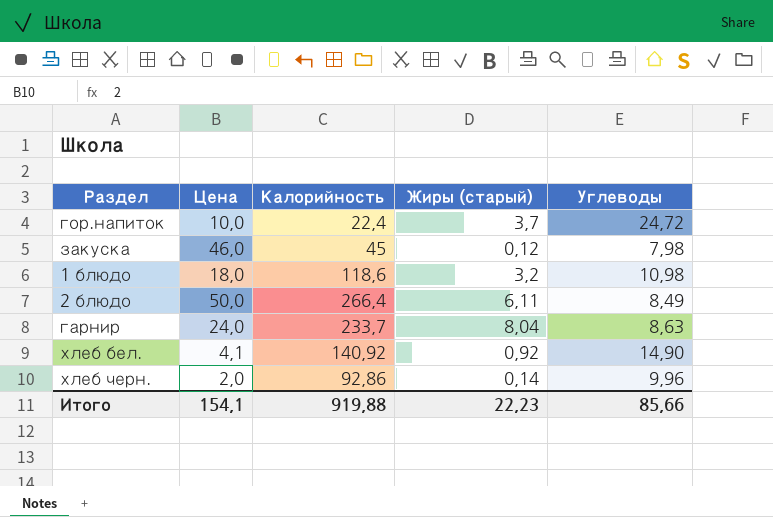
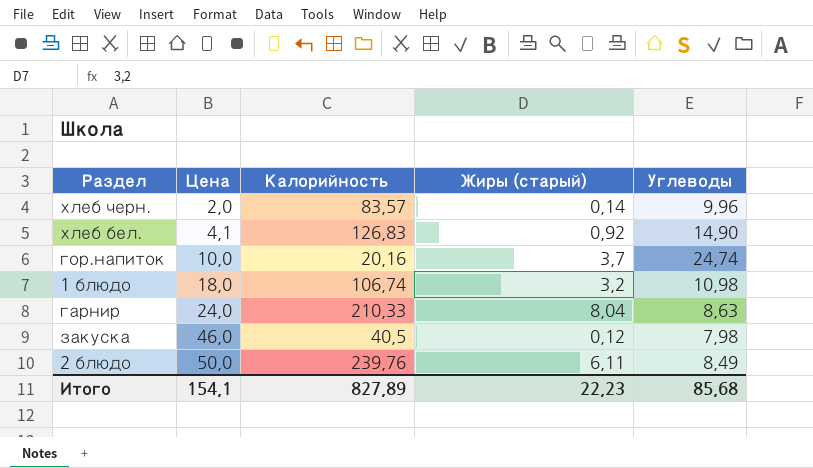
row order: none -> Цена ascending
хлеб черн. | Калорийность: 92,86 -> 83,57
хлеб бел. | Калорийность: 140,92 -> 126,83
гор.напиток | Калорийность: 22,4 -> 20,16
гор.напиток | Углеводы: 24,72 -> 24,74
1 блюдо | Калорийность: 118,6 -> 106,74
гарнир | Калорийность: 233,7 -> 210,33
закуска | Калорийность: 45 -> 40,5
2 блюдо | Калорийность: 266,4 -> 239,76
Итого | Калорийность: 919,88 -> 827,89
Итого | Углеводы: 85,66 -> 85,68

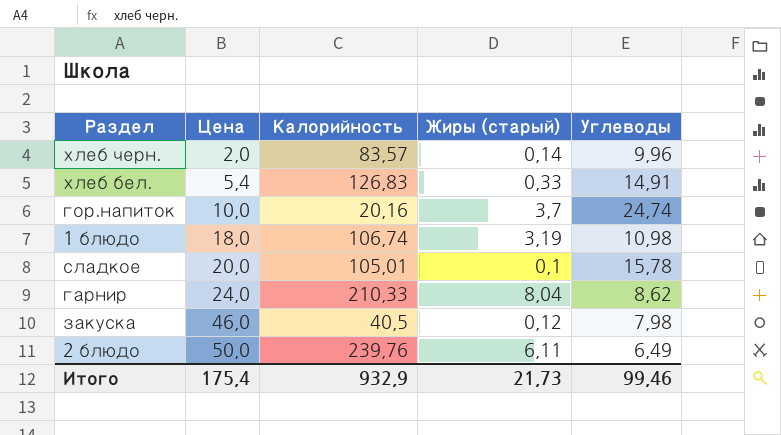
хлеб бел. | Цена: 4,1 -> 5,4
хлеб бел. | Жиры (старый): 0,92 -> 0,33
хлеб бел. | Углеводы: 14,90 -> 14,91
1 блюдо | Жиры (старый): 3,2 -> 3,19
row сладкое: none -> 20,0 | 105,01 | 0,1 | 15,78
гарнир | Углеводы: 8,63 -> 8,62
2 блюдо | Углеводы: 8,49 -> 6,49
Итого | Цена: 154,1 -> 175,4
Итого | Калорийность: 827,89 -> 932,9
Итого | Жиры (старый): 22,23 -> 21,73
Итого | Углеводы: 85,68 -> 99,46

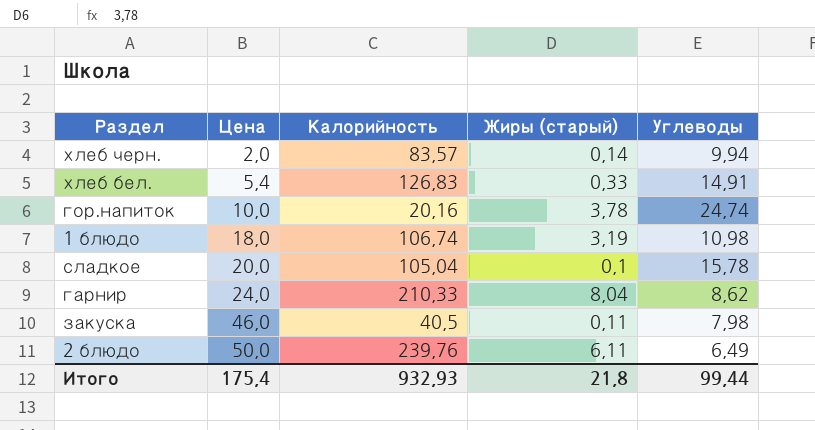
хлеб черн. | Углеводы: 9,96 -> 9,94
гор.напиток | Жиры (старый): 3,7 -> 3,78
сладкое | Калорийность: 105,01 -> 105,04
закуска | Жиры (старый): 0,12 -> 0,11
Итого | Калорийность: 932,9 -> 932,93
Итого | Жиры (старый): 21,73 -> 21,8
Итого | Углеводы: 99,46 -> 99,44

